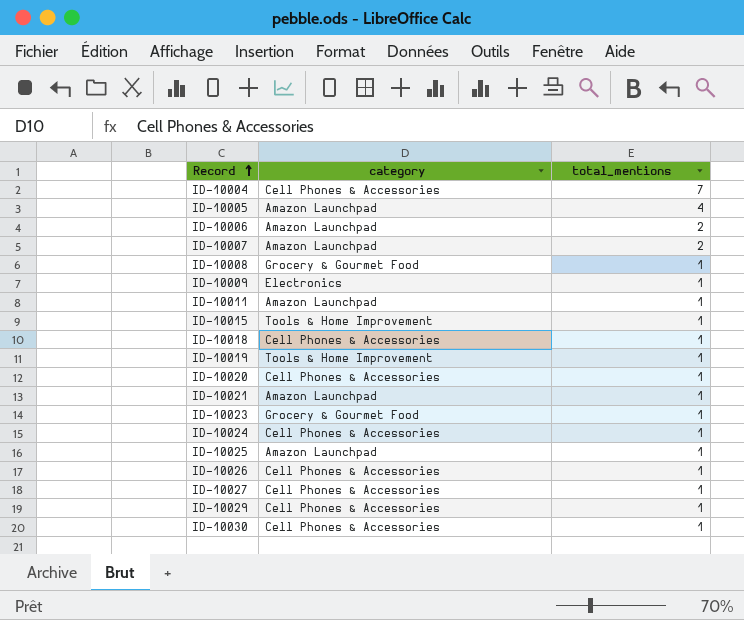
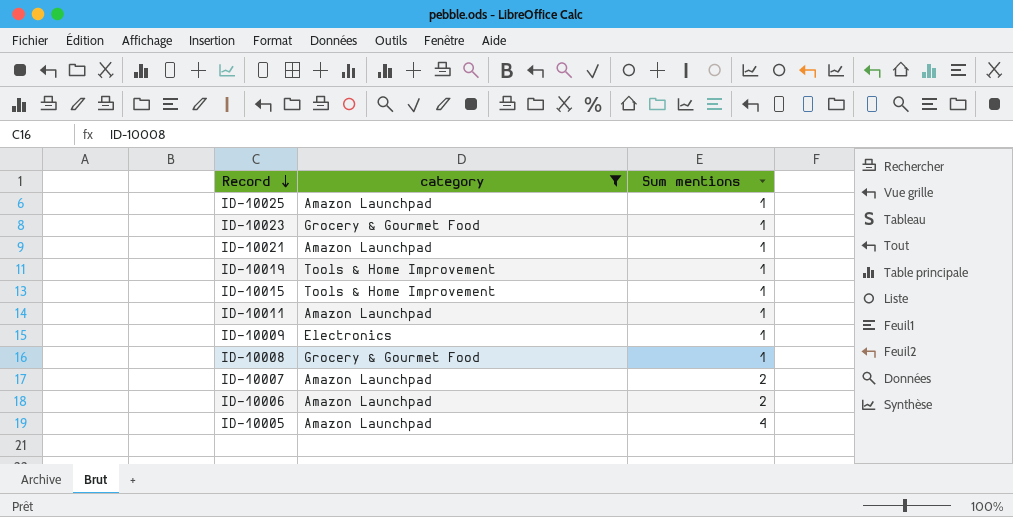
filter: none -> category != Cell Phones & Accessories
row order: Record ascending -> Record descending
column name: total_mentions -> Sum mentions

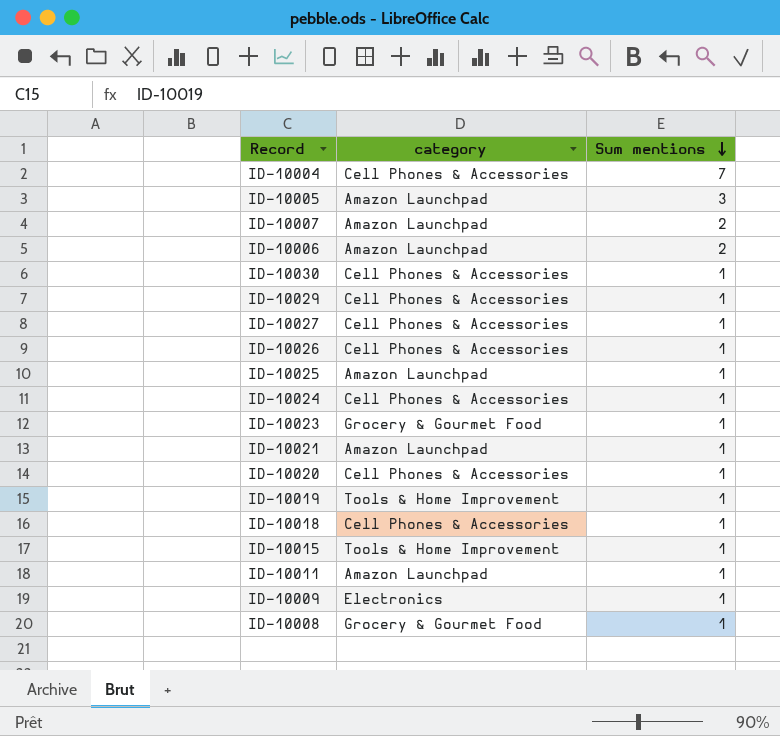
filter: category != Cell Phones & Accessories -> none
row order: Record descending -> Sum mentions descending
ID-10005 | Sum mentions: 4 -> 3

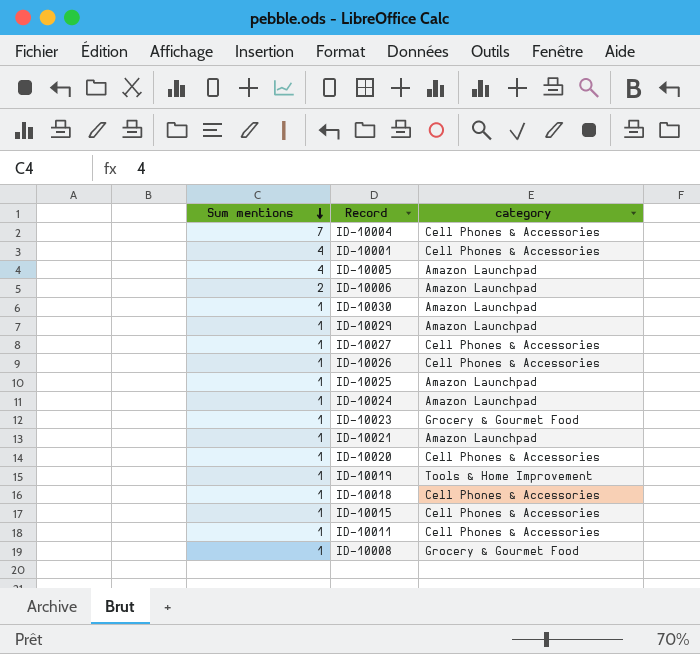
column Sum mentions | position: 3 -> 1
row ID-10007: Amazon Launchpad | 2 -> none
row ID-10009: Electronics | 1 -> none
row ID-10001: none -> 4 | Cell Phones & Accessories
ID-10005 | Sum mentions: 3 -> 4
ID-10030 | category: Cell Phones & Accessories -> Amazon Launchpad
ID-10029 | category: Cell Phones & Accessories -> Amazon Launchpad
ID-10024 | category: Cell Phones & Accessories -> Amazon Launchpad
ID-10015 | category: Tools & Home Improvement -> Cell Phones & Accessories
ID-10011 | category: Amazon Launchpad -> Cell Phones & Accessories

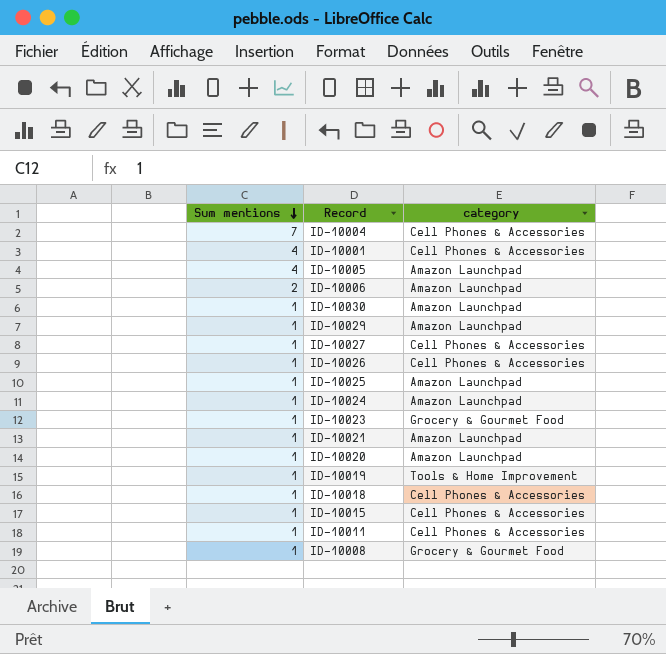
ID-10020 | category: Cell Phones & Accessories -> Amazon Launchpad

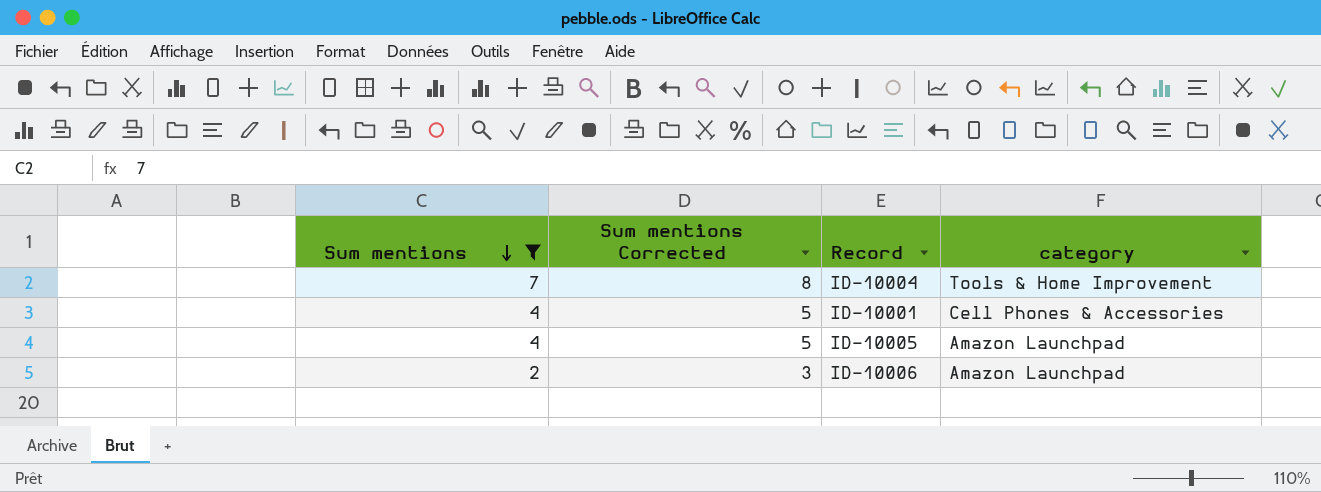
filter: none -> Sum mentions != 1
column Sum mentions Corrected | formula: none -> [Sum mentions] + 1
ID-10004 | category: Cell Phones & Accessories -> Tools & Home Improvement

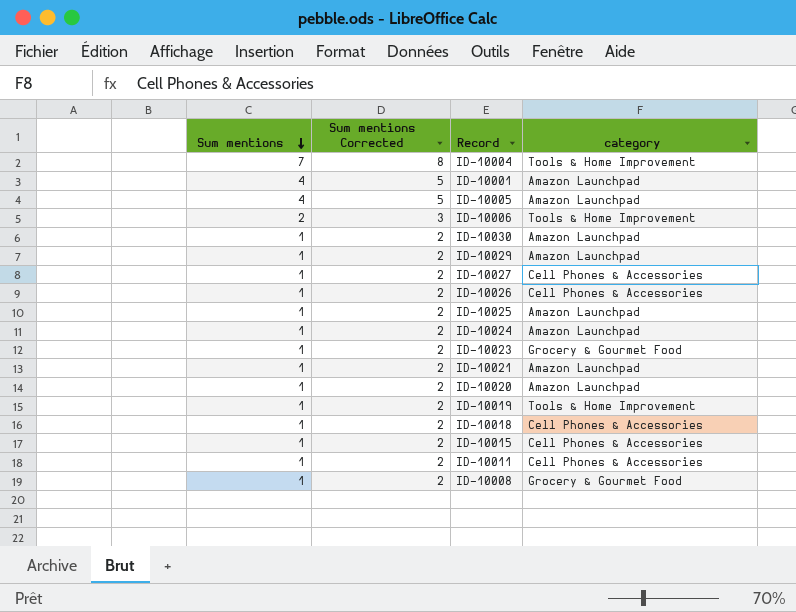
filter: Sum mentions != 1 -> none
ID-10001 | category: Cell Phones & Accessories -> Amazon Launchpad
ID-10006 | category: Amazon Launchpad -> Tools & Home Improvement

